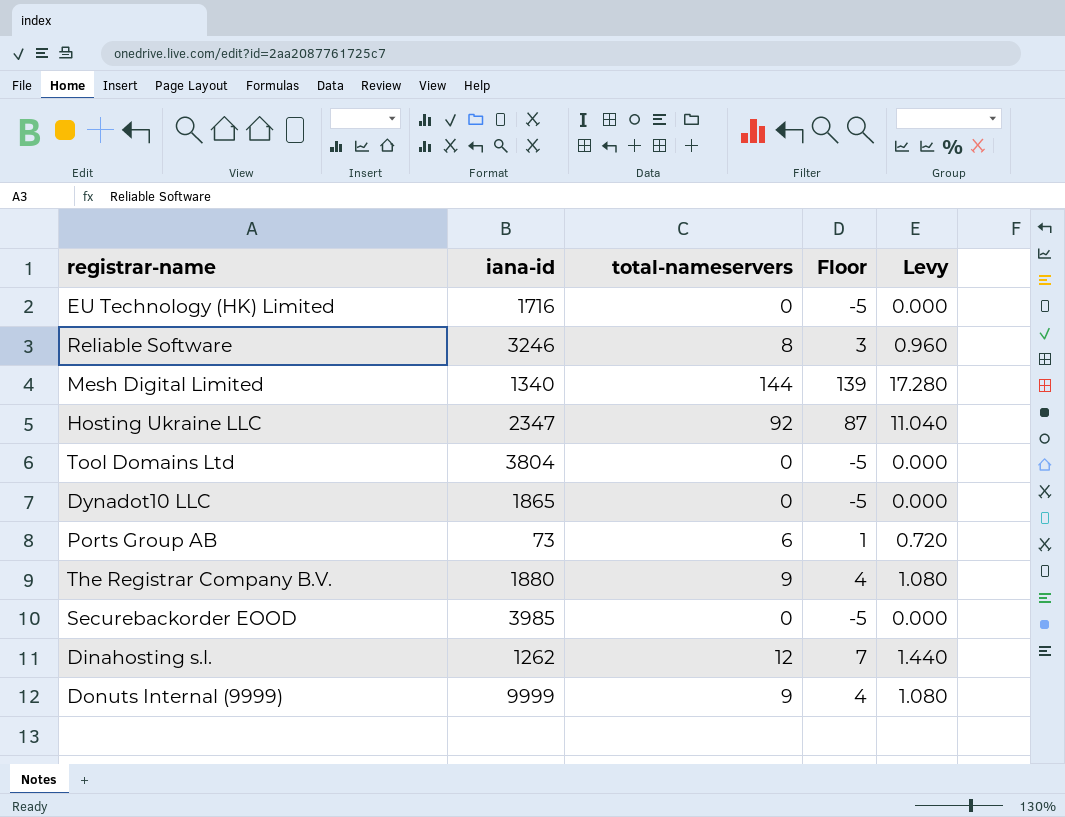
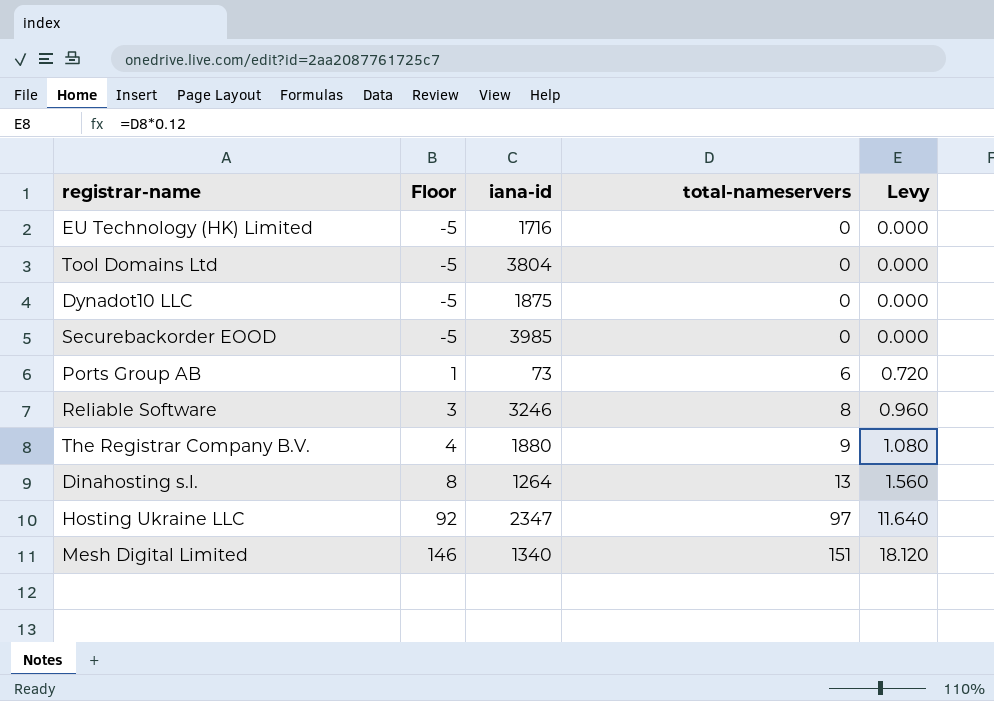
row order: none -> Floor ascending
column Floor | position: 4 -> 2
row Donuts Internal (9999): 9999 | 9 | 4 | 1.080 -> none
Dynadot10 LLC | iana-id: 1865 -> 1875
Dinahosting s.l. | Floor: 7 -> 8
Dinahosting s.l. | iana-id: 1262 -> 1264
Dinahosting s.l. | total-nameservers: 12 -> 13
Dinahosting s.l. | Levy: 1.440 -> 1.560
Hosting Ukraine LLC | Floor: 87 -> 92
Hosting Ukraine LLC | total-nameservers: 92 -> 97
Hosting Ukraine LLC | Levy: 11.040 -> 11.640
Mesh Digital Limited | Floor: 139 -> 146
Mesh Digital Limited | total-nameservers: 144 -> 151
Mesh Digital Limited | Levy: 17.280 -> 18.120

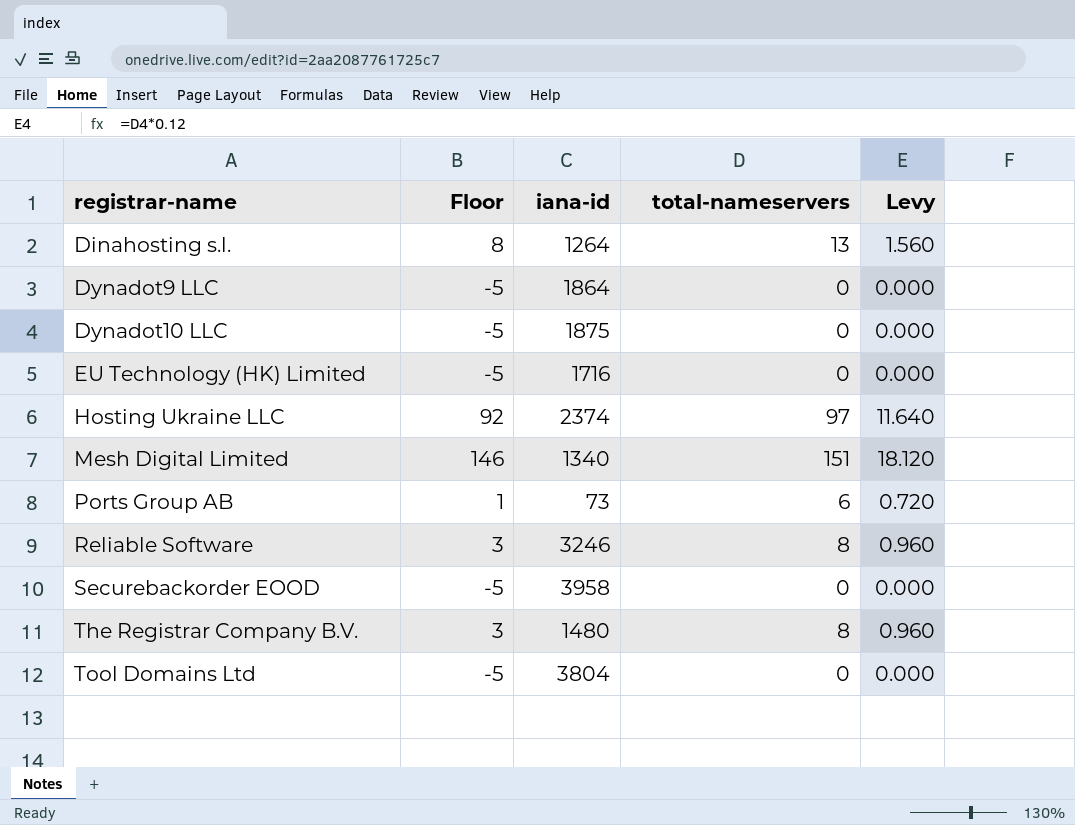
row order: Floor ascending -> registrar-name ascending
row Dynadot9 LLC: none -> -5 | 1864 | 0 | 0.000
Hosting Ukraine LLC | iana-id: 2347 -> 2374
Securebackorder EOOD | iana-id: 3985 -> 3958
The Registrar Company B.V. | Floor: 4 -> 3
The Registrar Company B.V. | iana-id: 1880 -> 1480
The Registrar Company B.V. | total-nameservers: 9 -> 8
The Registrar Company B.V. | Levy: 1.080 -> 0.960

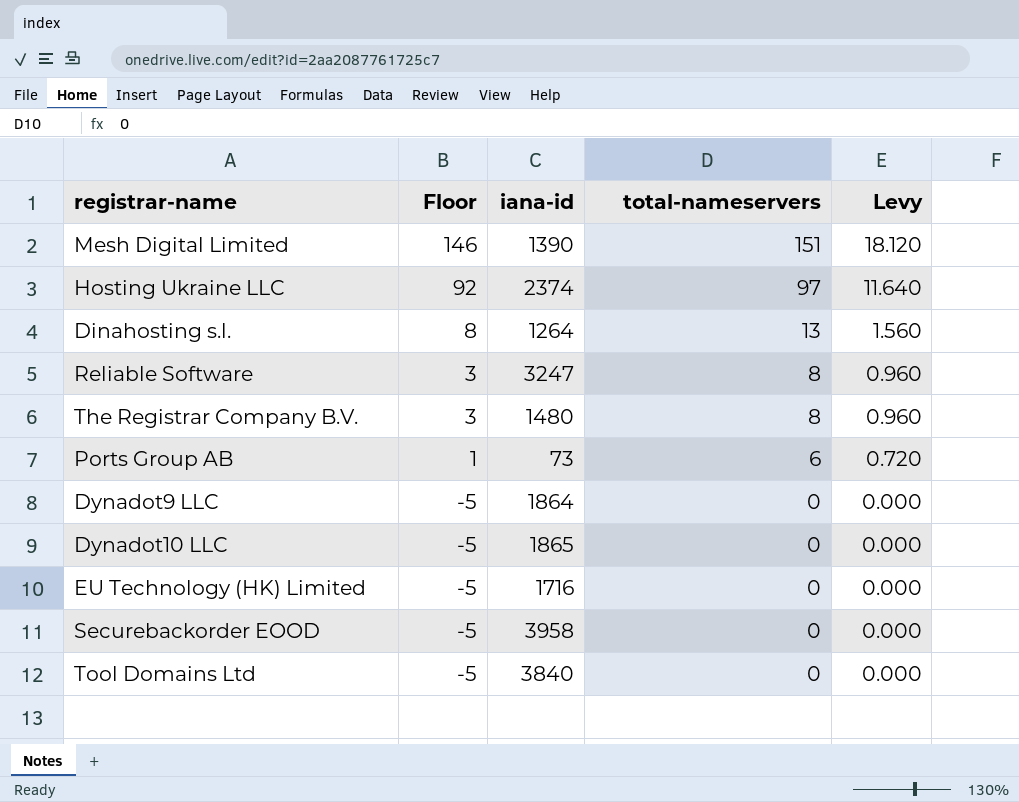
row order: registrar-name ascending -> Floor descending
Mesh Digital Limited | iana-id: 1340 -> 1390
Reliable Software | iana-id: 3246 -> 3247
Dynadot10 LLC | iana-id: 1875 -> 1865
Tool Domains Ltd | iana-id: 3804 -> 3840

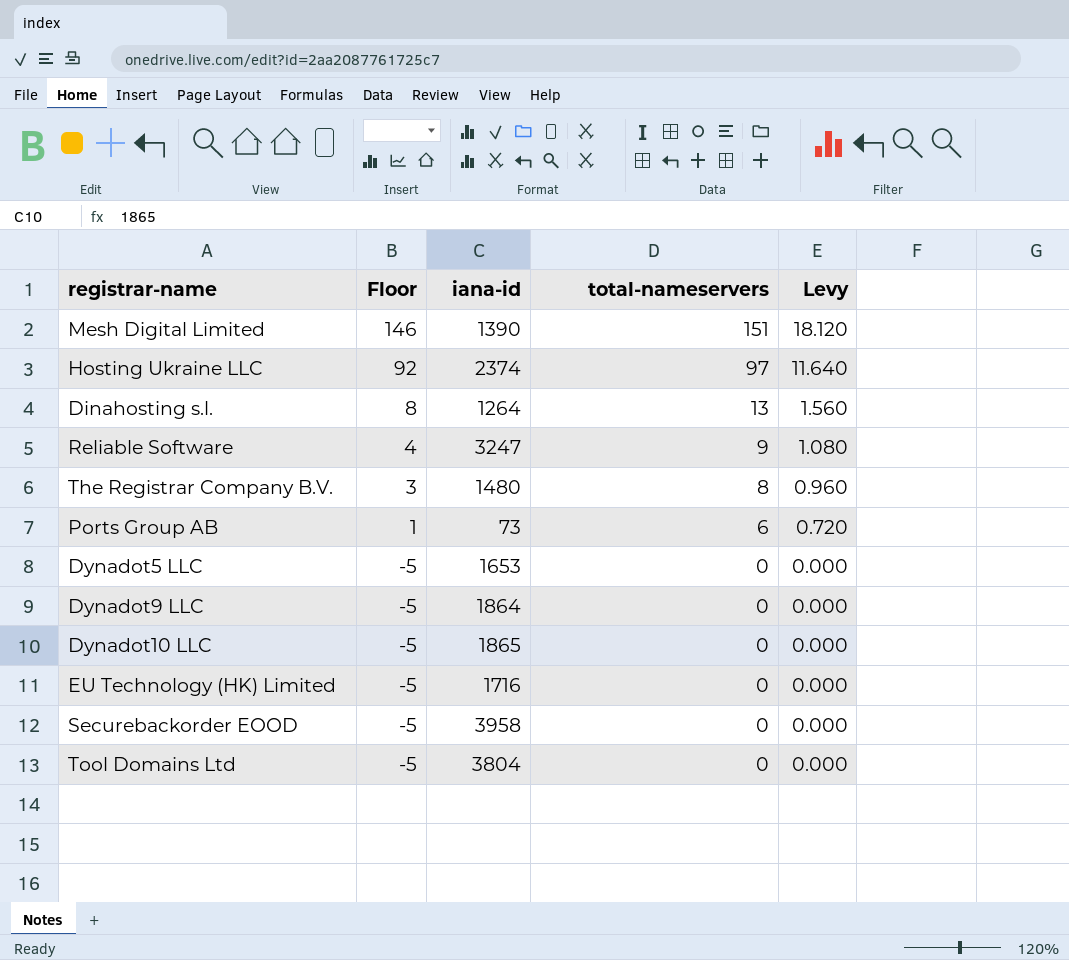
Reliable Software | Floor: 3 -> 4
Reliable Software | total-nameservers: 8 -> 9
Reliable Software | Levy: 0.960 -> 1.080
row Dynadot5 LLC: none -> -5 | 1653 | 0 | 0.000
Tool Domains Ltd | iana-id: 3840 -> 3804

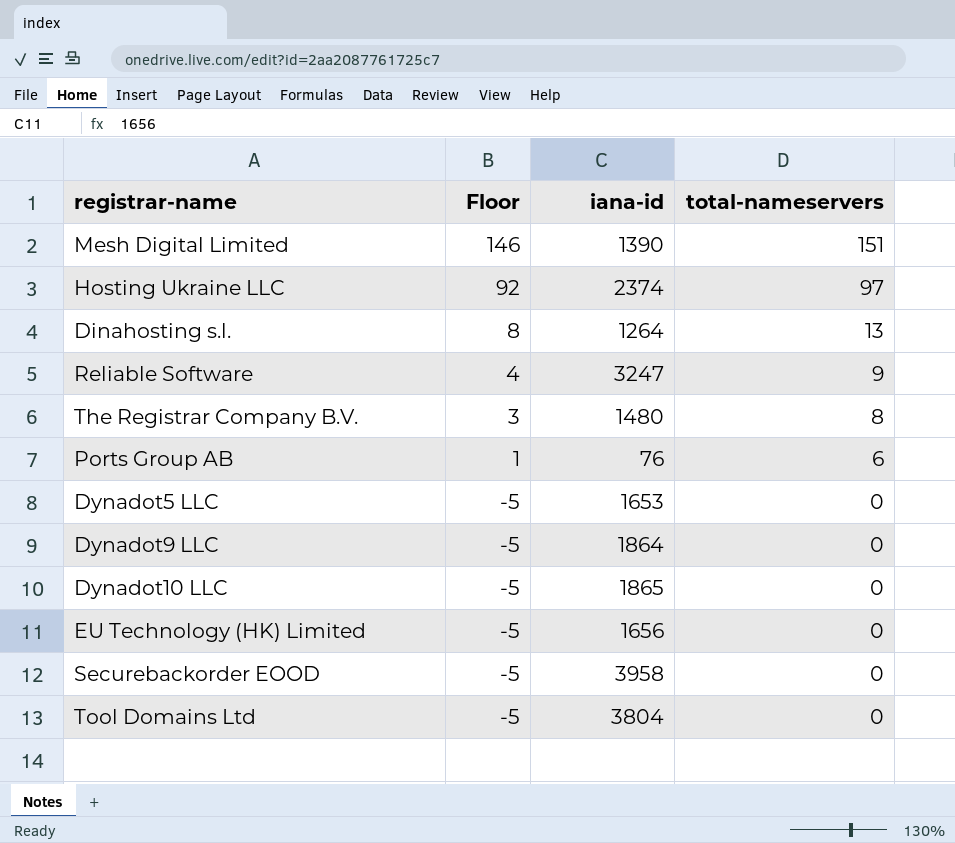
column Levy | formula: [total-nameservers] * 0.12 -> none
Ports Group AB | iana-id: 73 -> 76
EU Technology (HK) Limited | iana-id: 1716 -> 1656

